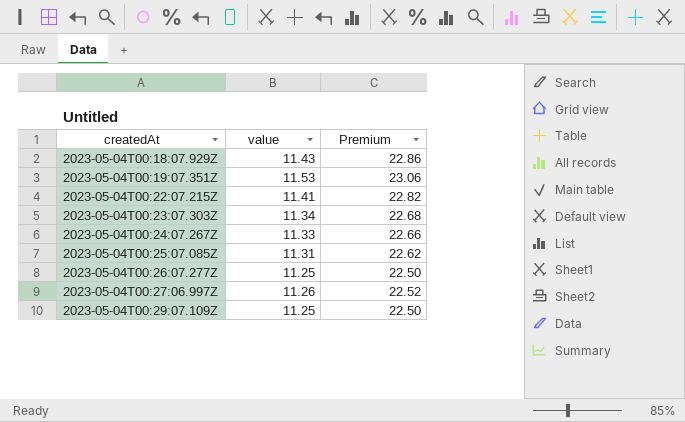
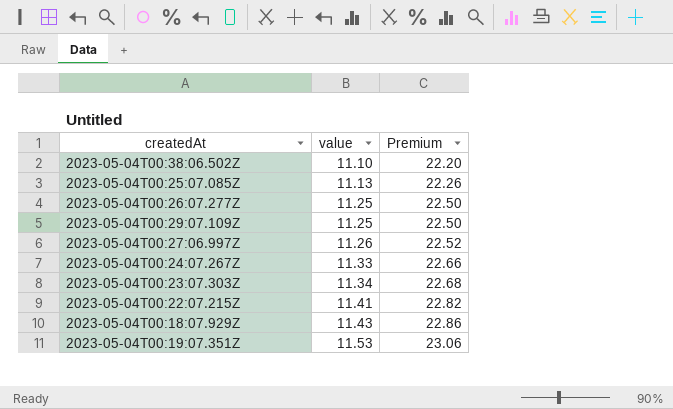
row order: createdAt ascending -> value ascending
row 2023-05-04T00:38:06.502Z: none -> 11.10 | 22.20
2023-05-04T00:25:07.085Z | value: 11.31 -> 11.13
2023-05-04T00:25:07.085Z | Premium: 22.62 -> 22.26

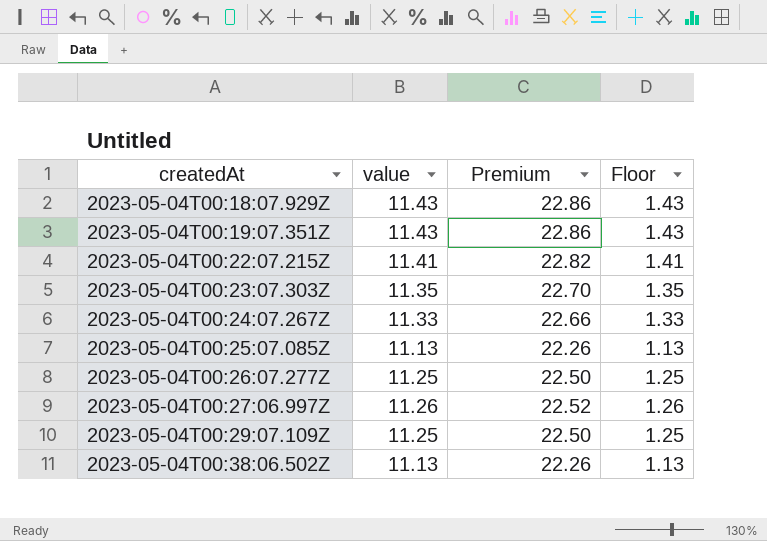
row order: value ascending -> createdAt ascending
column Floor | formula: none -> [value] - 10
2023-05-04T00:19:07.351Z | value: 11.53 -> 11.43
2023-05-04T00:19:07.351Z | Premium: 23.06 -> 22.86
2023-05-04T00:23:07.303Z | value: 11.34 -> 11.35
2023-05-04T00:23:07.303Z | Premium: 22.68 -> 22.70
2023-05-04T00:38:06.502Z | value: 11.10 -> 11.13
2023-05-04T00:38:06.502Z | Premium: 22.20 -> 22.26

